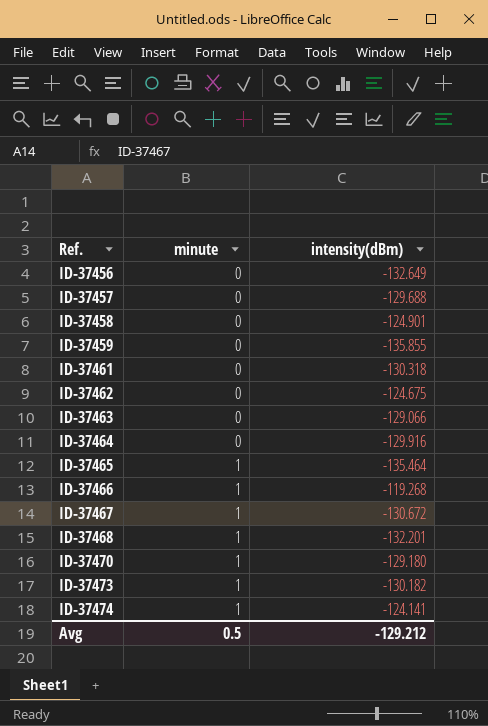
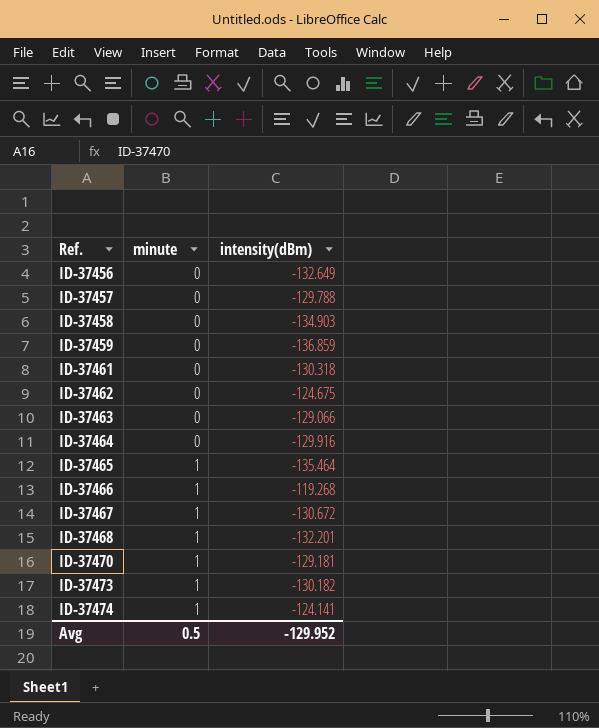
ID-37457 | intensity(dBm): -129.688 -> -129.788
ID-37458 | intensity(dBm): -124.901 -> -134.903
ID-37459 | intensity(dBm): -135.855 -> -136.859
ID-37470 | intensity(dBm): -129.180 -> -129.181
Avg | intensity(dBm): -129.212 -> -129.952

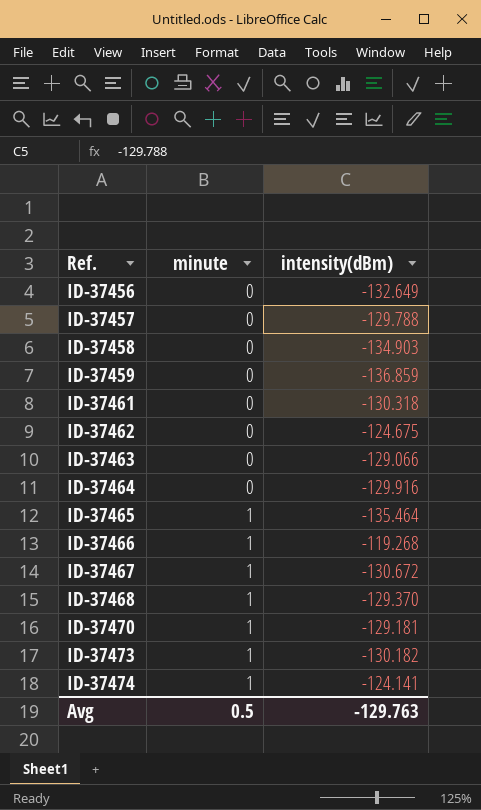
ID-37468 | intensity(dBm): -132.201 -> -129.370
Avg | intensity(dBm): -129.952 -> -129.763

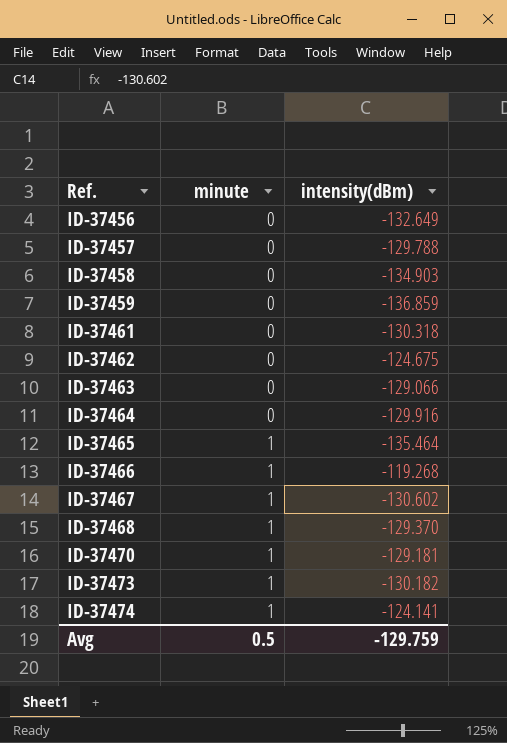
ID-37467 | intensity(dBm): -130.672 -> -130.602
Avg | intensity(dBm): -129.763 -> -129.759

